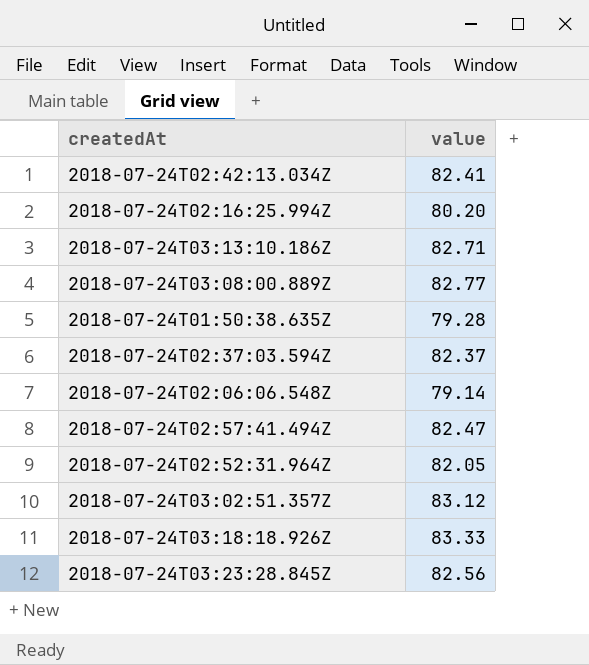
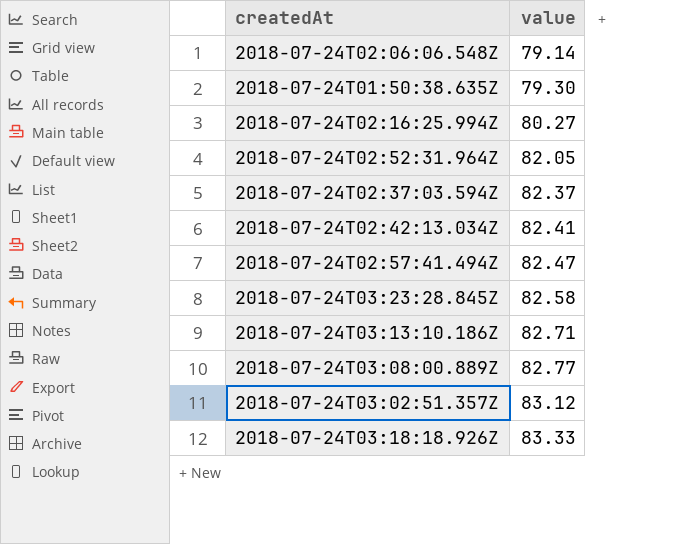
row order: none -> value ascending
2018-07-24T01:50:38.635Z | value: 79.28 -> 79.30
2018-07-24T02:16:25.994Z | value: 80.20 -> 80.27
2018-07-24T03:23:28.845Z | value: 82.56 -> 82.58

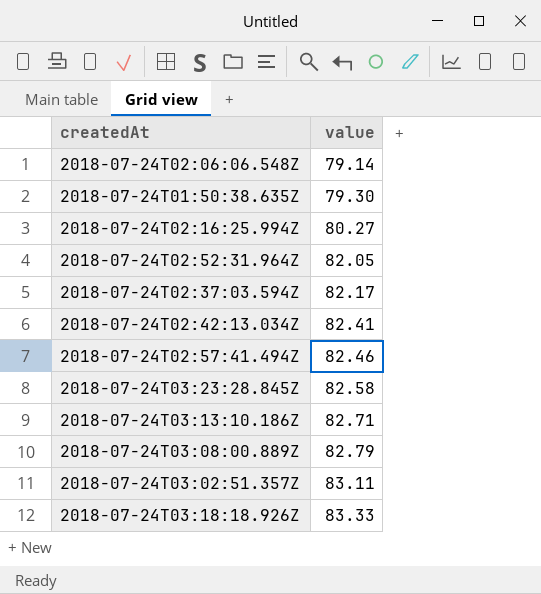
2018-07-24T02:37:03.594Z | value: 82.37 -> 82.17
2018-07-24T02:57:41.494Z | value: 82.47 -> 82.46
2018-07-24T03:08:00.889Z | value: 82.77 -> 82.79
2018-07-24T03:02:51.357Z | value: 83.12 -> 83.11

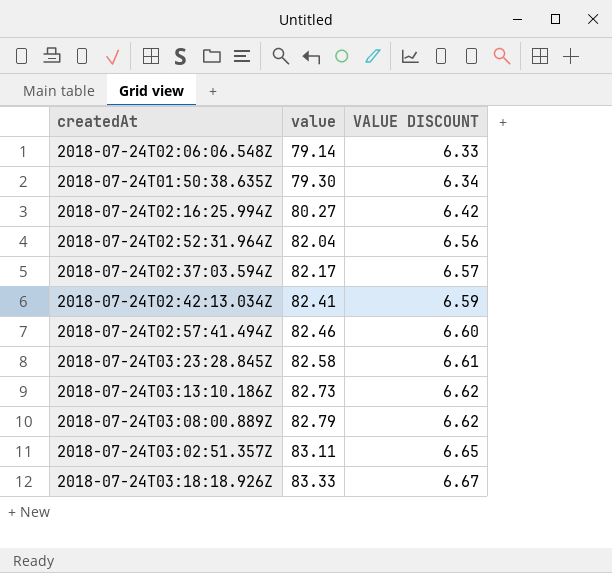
column VALUE DISCOUNT | formula: none -> [value] * 0.08
2018-07-24T02:52:31.964Z | value: 82.05 -> 82.04
2018-07-24T03:13:10.186Z | value: 82.71 -> 82.73

